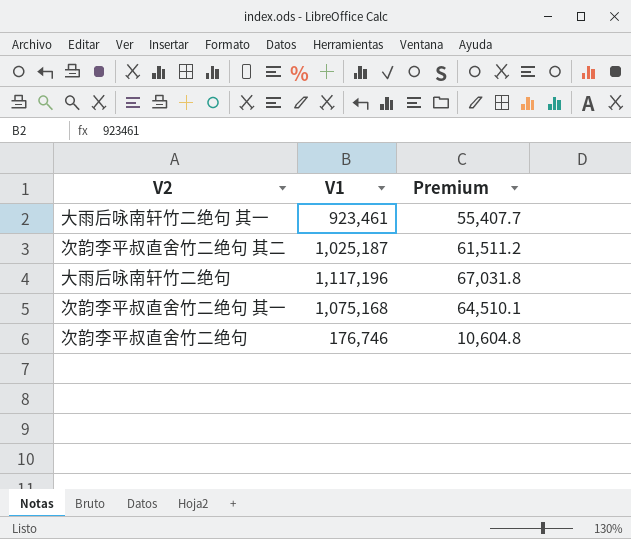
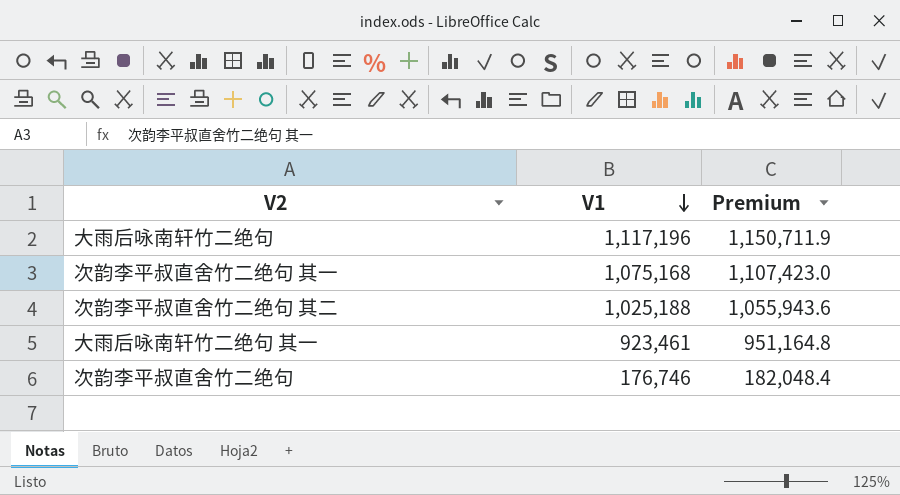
row order: none -> V1 descending
column Premium | formula: [V1] * 0.06 -> [V1] * 1.03
次韵李平叔直舍竹二绝句 其二 | V1: 1,025,187 -> 1,025,188

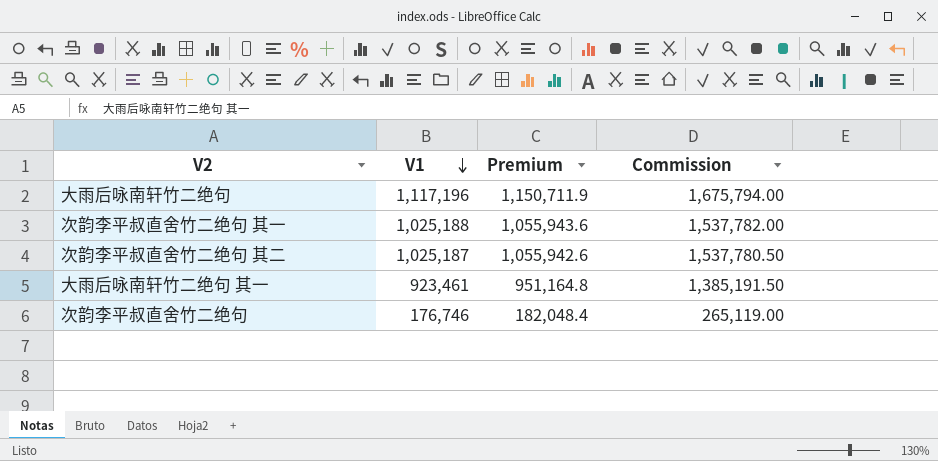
column Commission | formula: none -> [V1] * 1.5
次韵李平叔直舍竹二绝句 其一 | V1: 1,075,168 -> 1,025,188
次韵李平叔直舍竹二绝句 其一 | Premium: 1,107,423.0 -> 1,055,943.6
次韵李平叔直舍竹二绝句 其二 | V1: 1,025,188 -> 1,025,187
次韵李平叔直舍竹二绝句 其二 | Premium: 1,055,943.6 -> 1,055,942.6

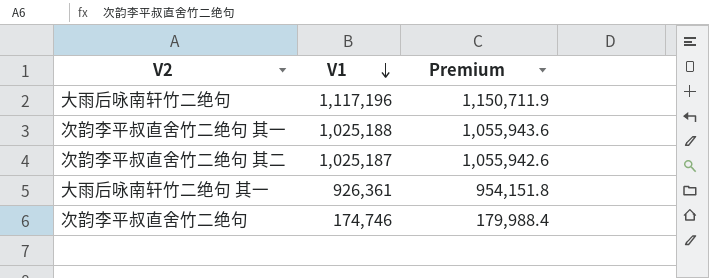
column Commission | formula: [V1] * 1.5 -> none
大雨后咏南轩竹二绝句 其一 | V1: 923,461 -> 926,361
大雨后咏南轩竹二绝句 其一 | Premium: 951,164.8 -> 954,151.8
次韵李平叔直舍竹二绝句 | V1: 176,746 -> 174,746
次韵李平叔直舍竹二绝句 | Premium: 182,048.4 -> 179,988.4

